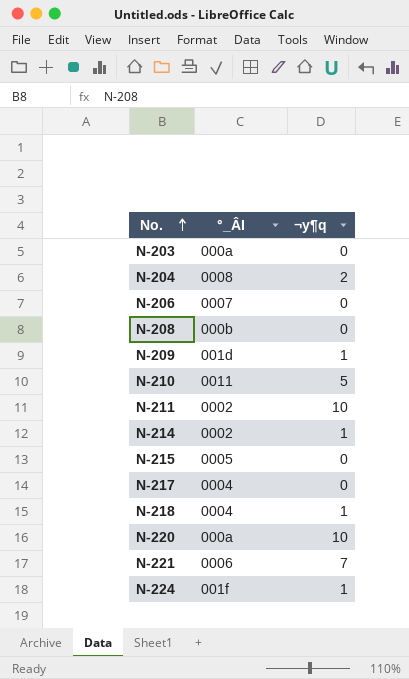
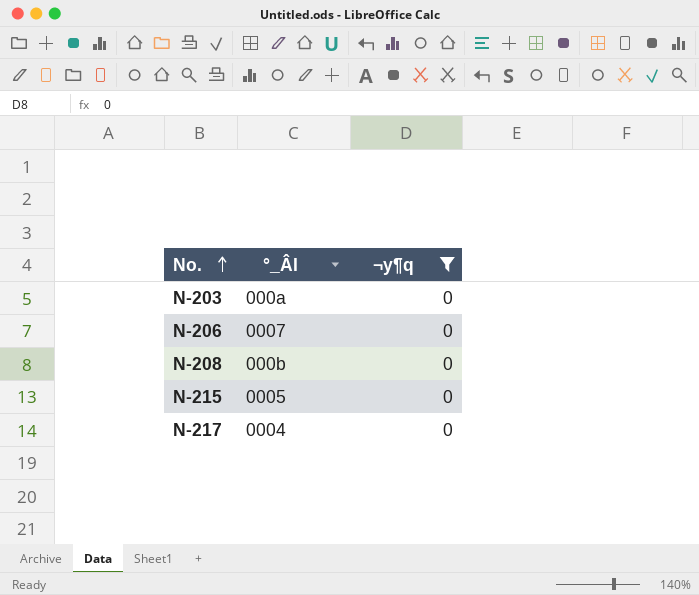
filter: none -> ¬y¶q = 0

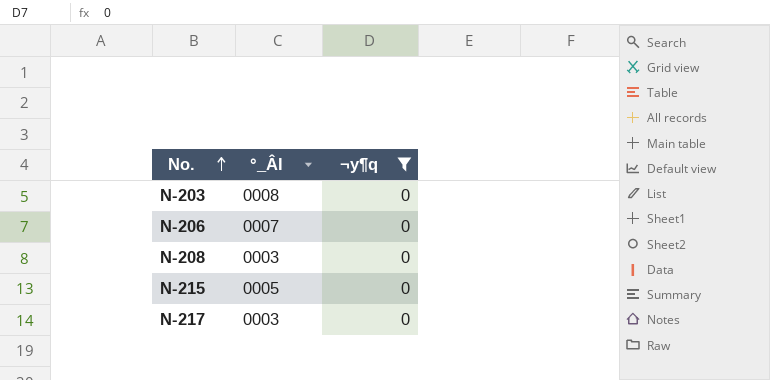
N-203 | °_ÂI: 000a -> 0008
N-208 | °_ÂI: 000b -> 0003
N-217 | °_ÂI: 0004 -> 0003

